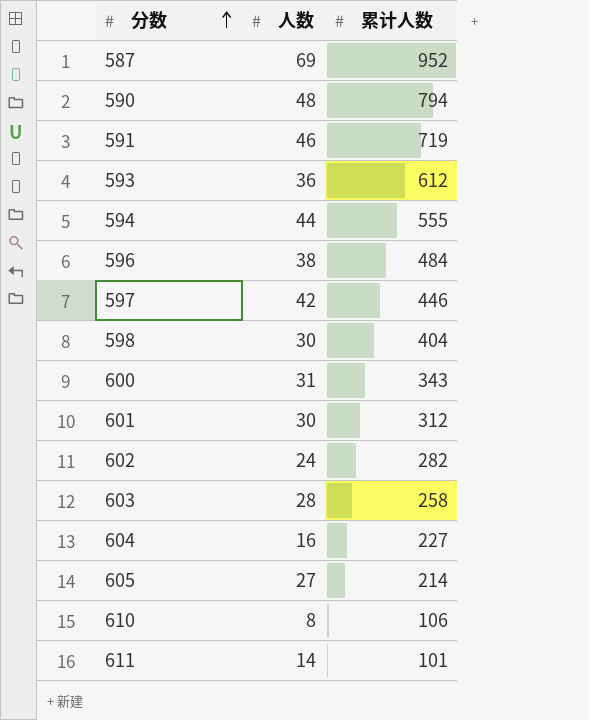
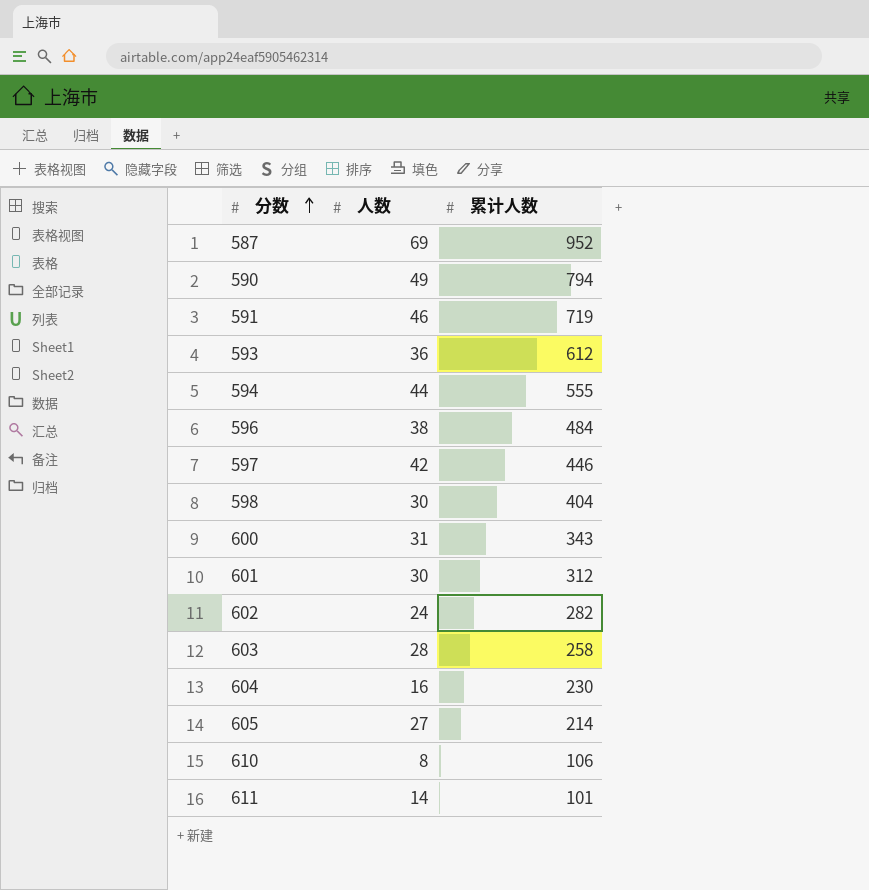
590 | 人数: 48 -> 49
604 | 累计人数: 227 -> 230

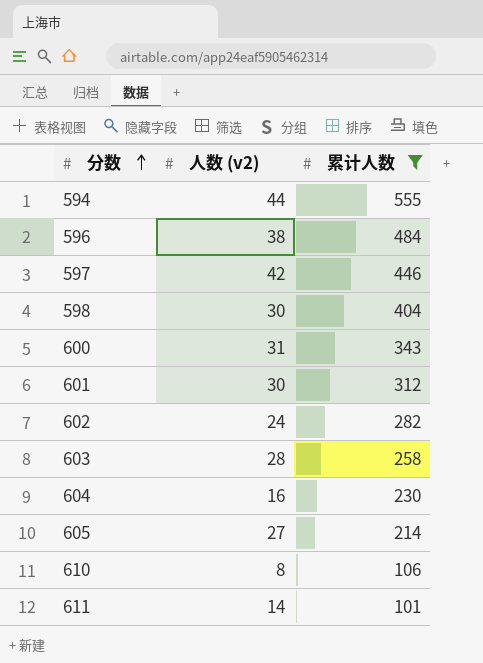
filter: none -> 累计人数 <= 555
column name: 人数 -> 人数 (v2)

